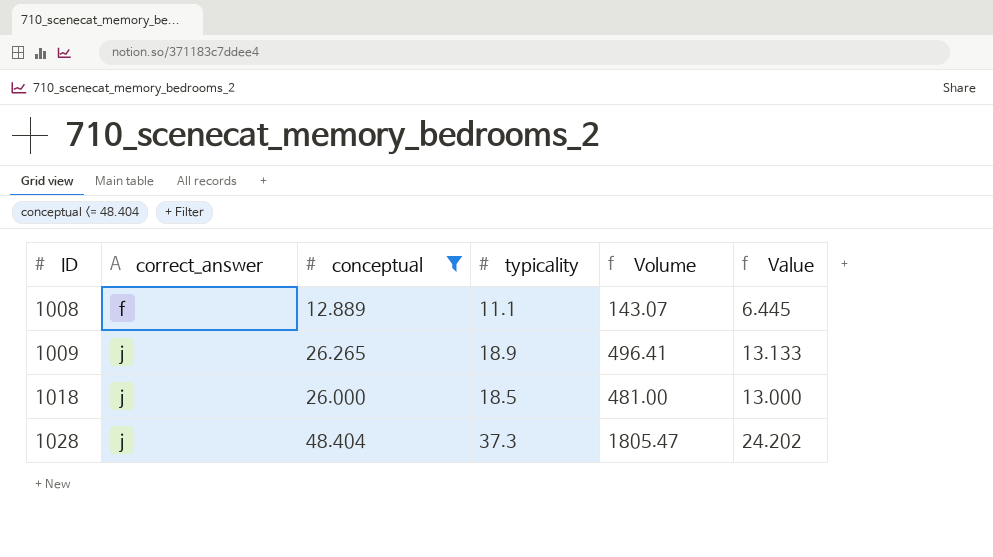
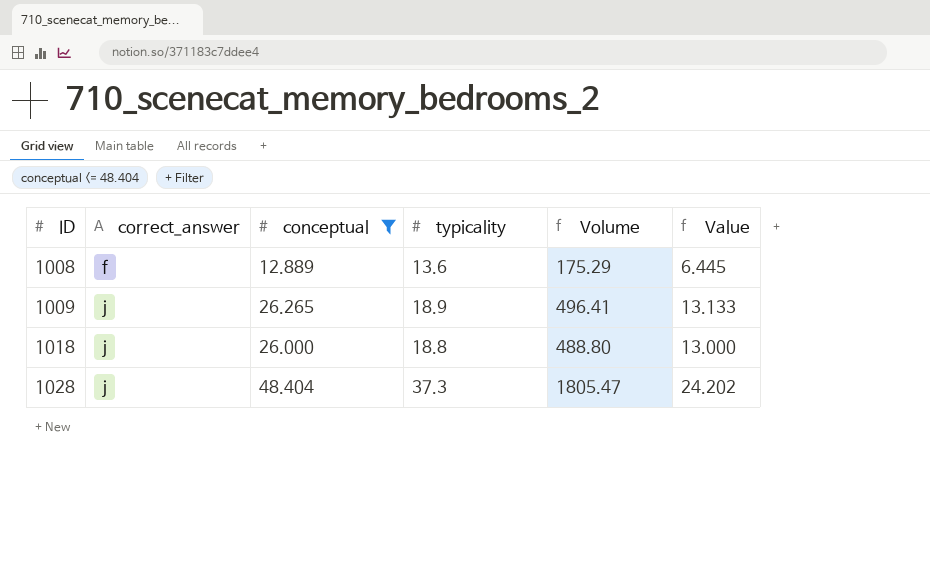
1008 | typicality: 11.1 -> 13.6
1008 | Volume: 143.07 -> 175.29
1018 | typicality: 18.5 -> 18.8
1018 | Volume: 481.00 -> 488.80

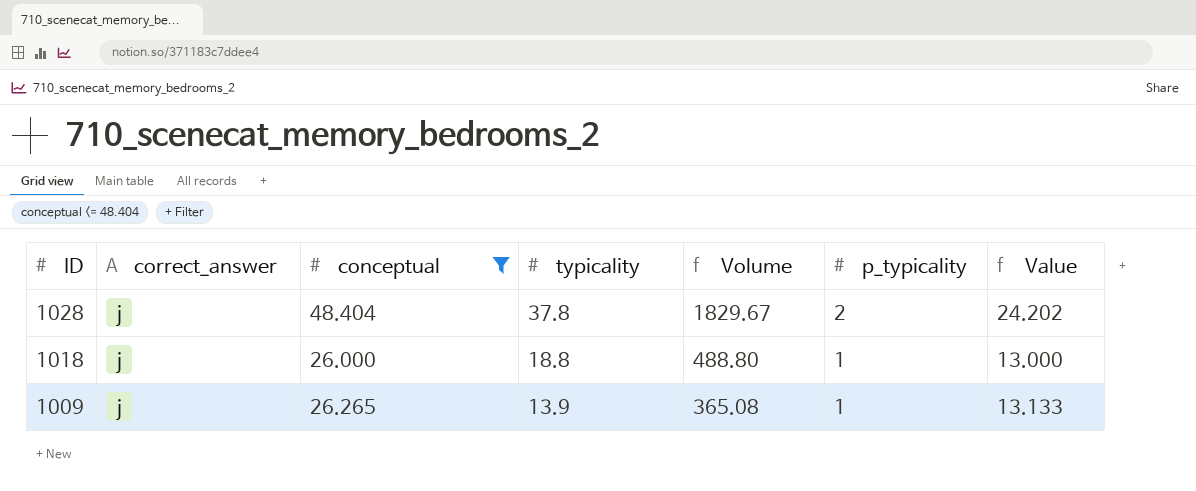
row order: ID ascending -> ID descending
column p_typicality | position: none -> 6
row 1008: f | 12.889 | 13.6 | 175.29 | 6.445 -> none
1028 | typicality: 37.3 -> 37.8
1028 | Volume: 1805.47 -> 1829.67
1009 | typicality: 18.9 -> 13.9
1009 | Volume: 496.41 -> 365.08

